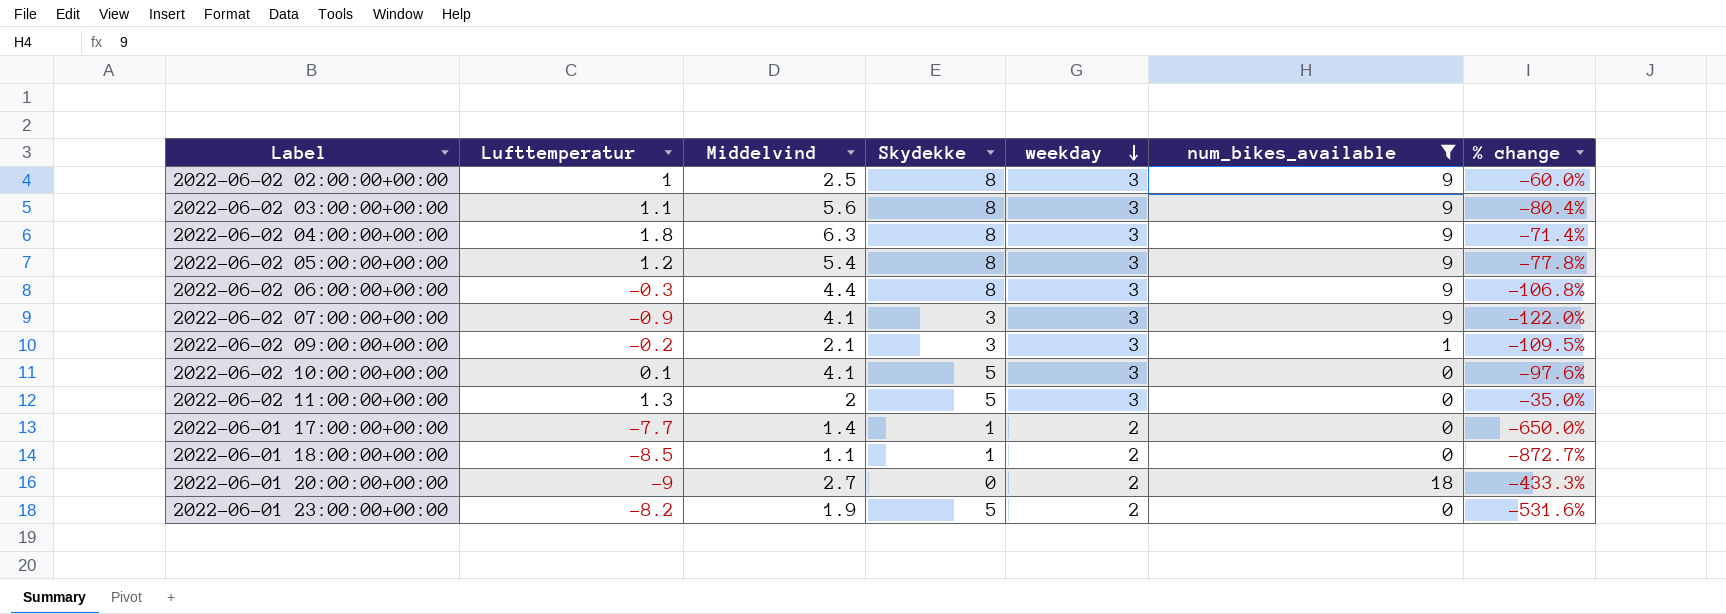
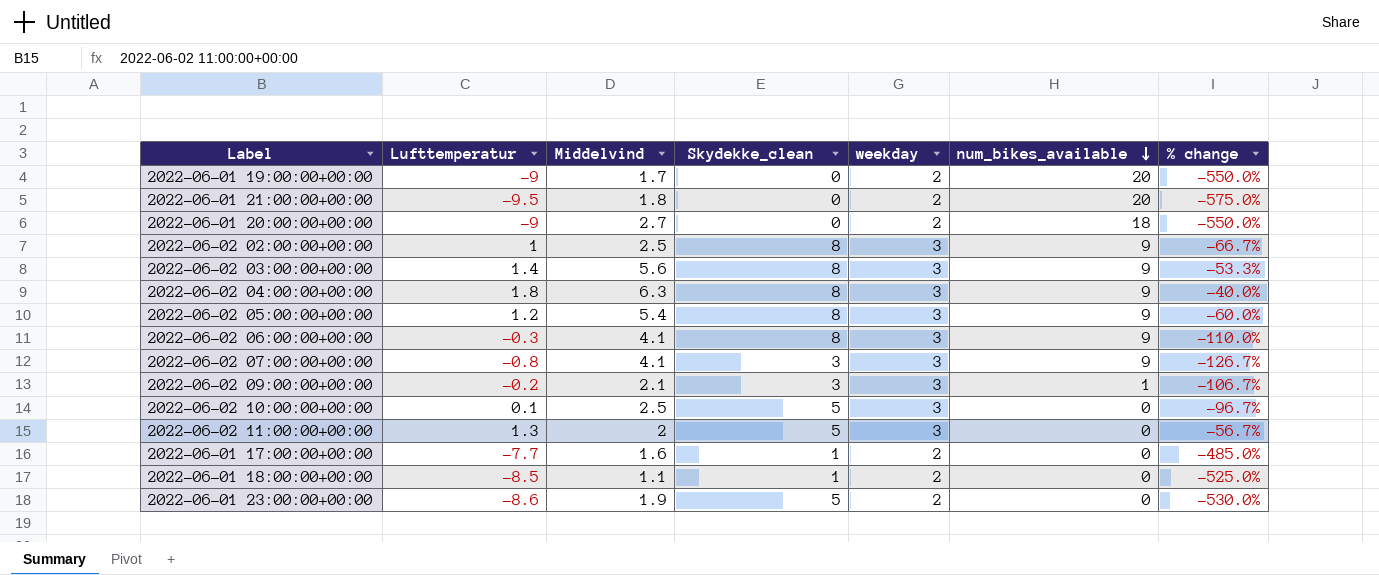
filter: num_bikes_available != 20 -> none
row order: weekday descending -> num_bikes_available descending
column name: Skydekke -> Skydekke_clean
column % change | formula: ([Lufttemperatur] - [Middelvind]) / [Middelvind] -> ([Lufttemperatur] - [weekday]) / [weekday]
2022-06-02 03:00:00+00:00 | Lufttemperatur: 1.1 -> 1.4
2022-06-02 06:00:00+00:00 | Middelvind: 4.4 -> 4.1
2022-06-02 07:00:00+00:00 | Lufttemperatur: -0.9 -> -0.8
2022-06-02 10:00:00+00:00 | Middelvind: 4.1 -> 2.5
2022-06-01 17:00:00+00:00 | Middelvind: 1.4 -> 1.6
2022-06-01 23:00:00+00:00 | Lufttemperatur: -8.2 -> -8.6

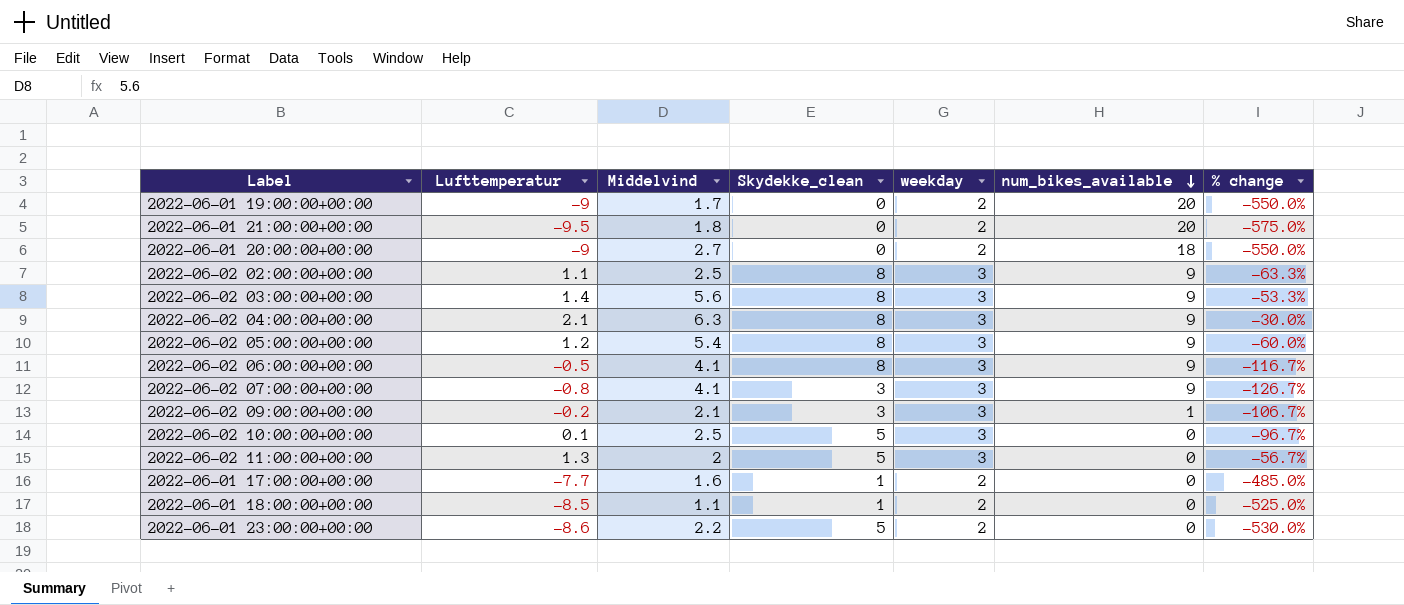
2022-06-02 02:00:00+00:00 | Lufttemperatur: 1 -> 1.1
2022-06-02 02:00:00+00:00 | % change: -66.7% -> -63.3%
2022-06-02 04:00:00+00:00 | Lufttemperatur: 1.8 -> 2.1
2022-06-02 04:00:00+00:00 | % change: -40.0% -> -30.0%
2022-06-02 06:00:00+00:00 | Lufttemperatur: -0.3 -> -0.5
2022-06-02 06:00:00+00:00 | % change: -110.0% -> -116.7%
2022-06-01 23:00:00+00:00 | Middelvind: 1.9 -> 2.2

